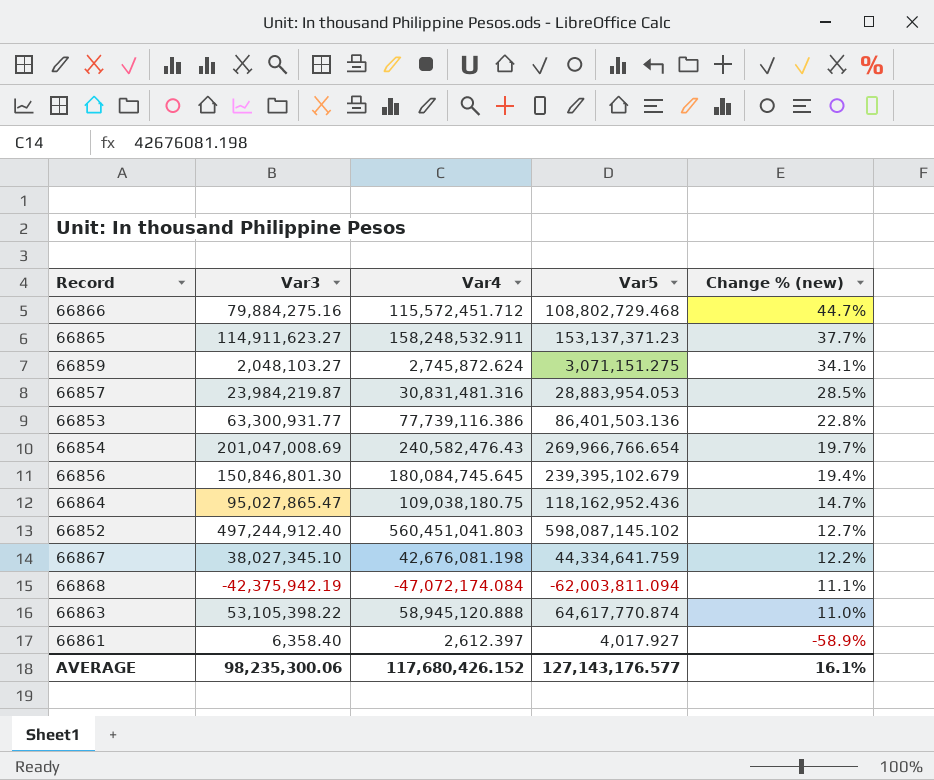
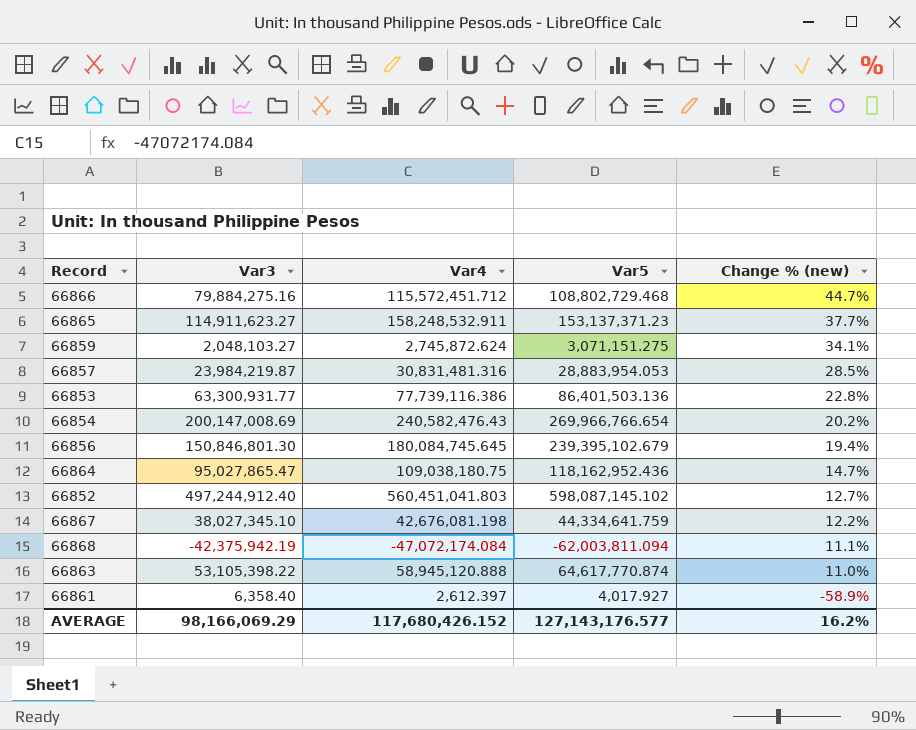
66854 | Var3: 201,047,008.69 -> 200,147,008.69
66854 | Change % (new): 19.7% -> 20.2%
AVERAGE | Var3: 98,235,300.06 -> 98,166,069.29
AVERAGE | Change % (new): 16.1% -> 16.2%

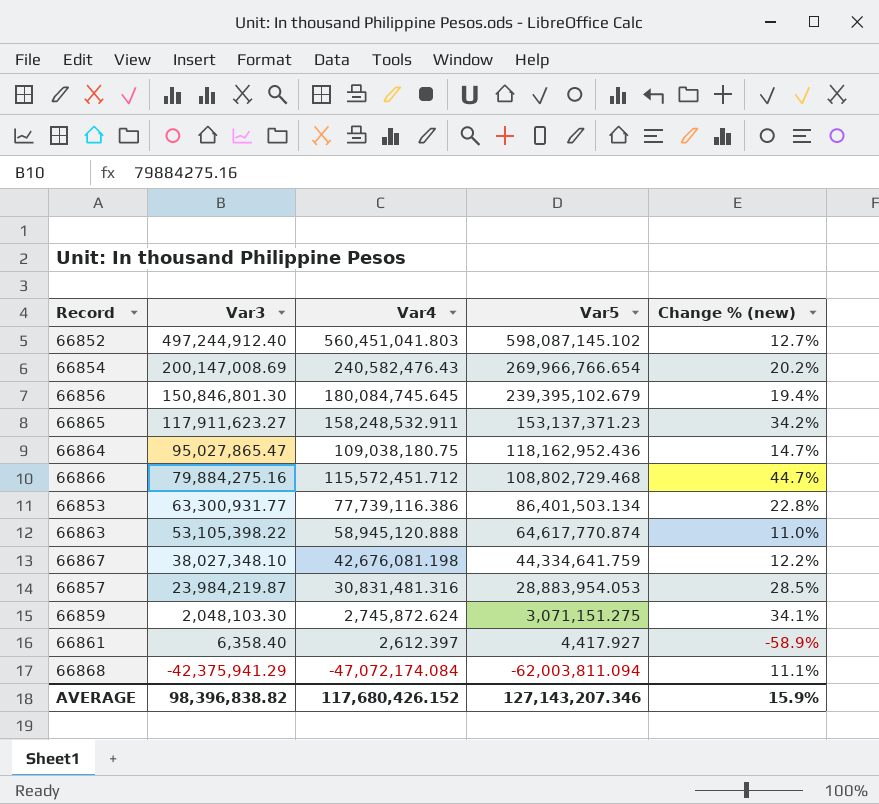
row order: Change % (new) descending -> Var3 descending
66865 | Var3: 114,911,623.27 -> 117,911,623.27
66865 | Change % (new): 37.7% -> 34.2%
66853 | Var5: 86,401,503.136 -> 86,401,503.134
66867 | Var3: 38,027,345.10 -> 38,027,348.10
66859 | Var3: 2,048,103.27 -> 2,048,103.30
66861 | Var5: 4,017.927 -> 4,417.927
66868 | Var3: -42,375,942.19 -> -42,375,941.29
AVERAGE | Var3: 98,166,069.29 -> 98,396,838.82
AVERAGE | Var5: 127,143,176.577 -> 127,143,207.346
AVERAGE | Change % (new): 16.2% -> 15.9%

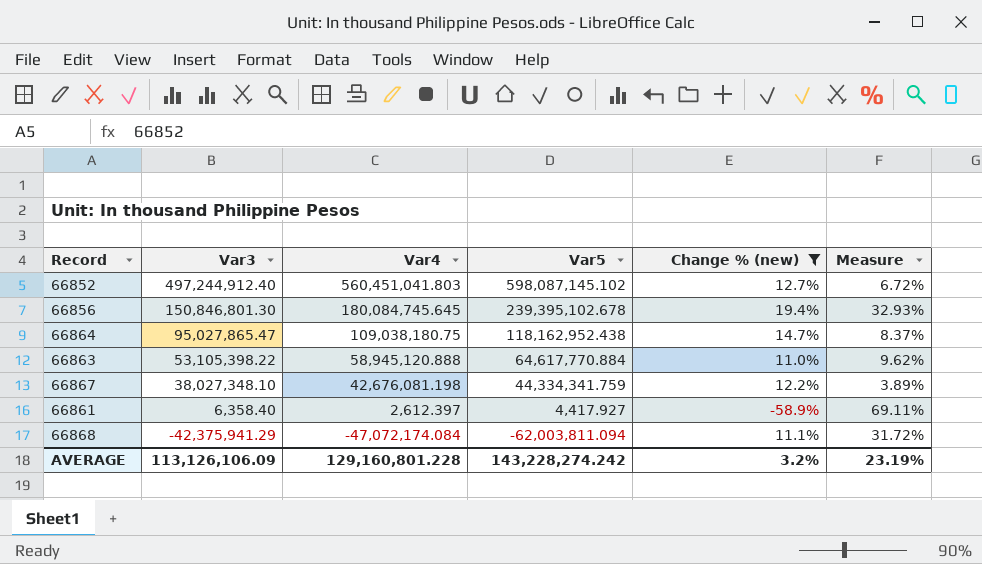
filter: none -> Change % (new) <= 19.4%
column Measure | formula: none -> ([Var5] - [Var4]) / [Var4]
66856 | Var5: 239,395,102.679 -> 239,395,102.678
66864 | Var5: 118,162,952.436 -> 118,162,952.438
66863 | Var5: 64,617,770.874 -> 64,617,770.884
66867 | Var5: 44,334,641.759 -> 44,334,341.759
AVERAGE | Var3: 98,396,838.82 -> 113,126,106.09
AVERAGE | Var4: 117,680,426.152 -> 129,160,801.228
AVERAGE | Var5: 127,143,207.346 -> 143,228,274.242
AVERAGE | Change % (new): 15.9% -> 3.2%

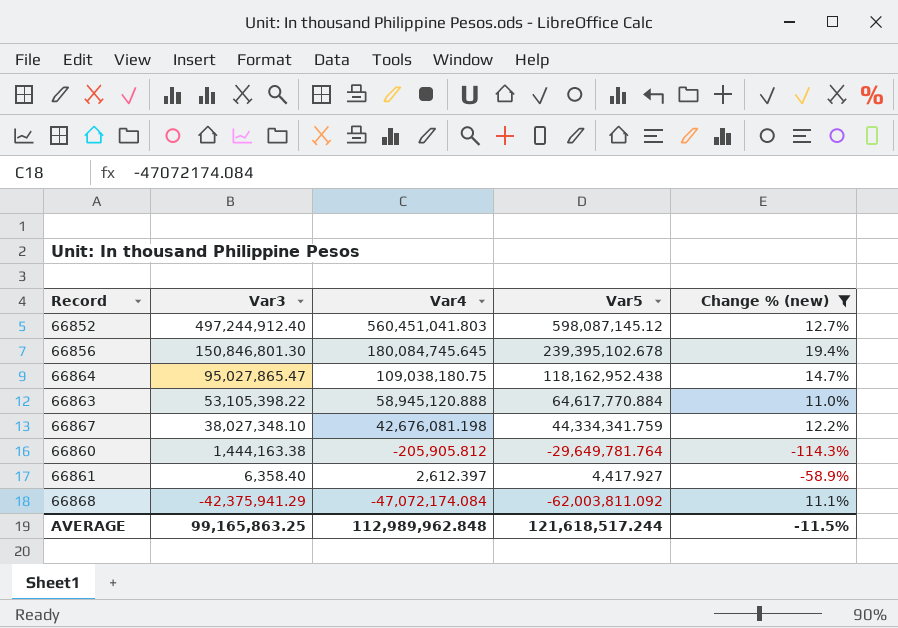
column Measure | formula: ([Var5] - [Var4]) / [Var4] -> none
66852 | Var5: 598,087,145.102 -> 598,087,145.12
row 66860: none -> 1,444,163.38 | -205,905.812 | -29,649,781.764 | -114.3%
66868 | Var5: -62,003,811.094 -> -62,003,811.092
AVERAGE | Var3: 113,126,106.09 -> 99,165,863.25
AVERAGE | Var4: 129,160,801.228 -> 112,989,962.848
AVERAGE | Var5: 143,228,274.242 -> 121,618,517.244
AVERAGE | Change % (new): 3.2% -> -11.5%

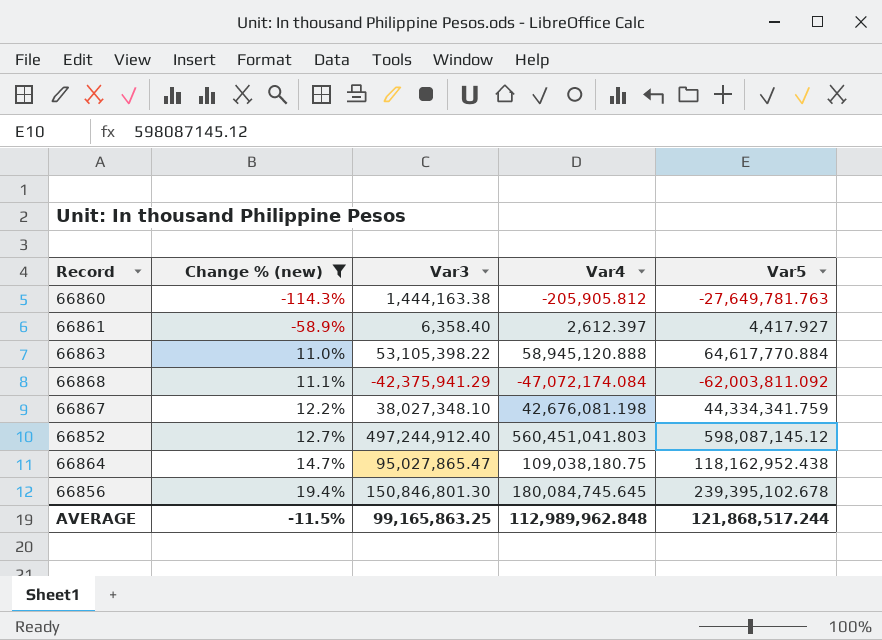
row order: Var3 descending -> Change % (new) ascending
column Change % (new) | position: 5 -> 2
66860 | Var5: -29,649,781.764 -> -27,649,781.763
AVERAGE | Var5: 121,618,517.244 -> 121,868,517.244

